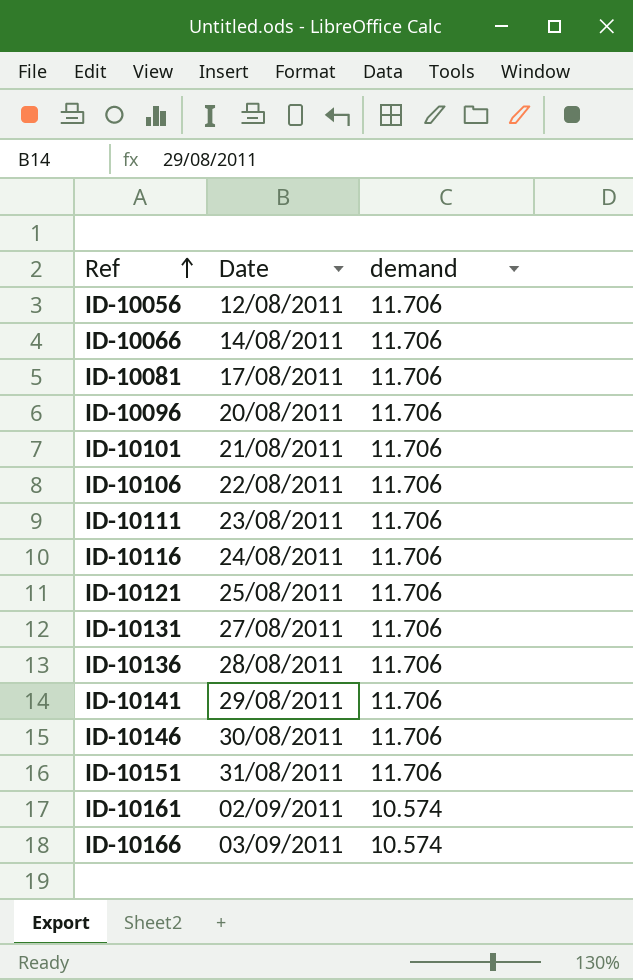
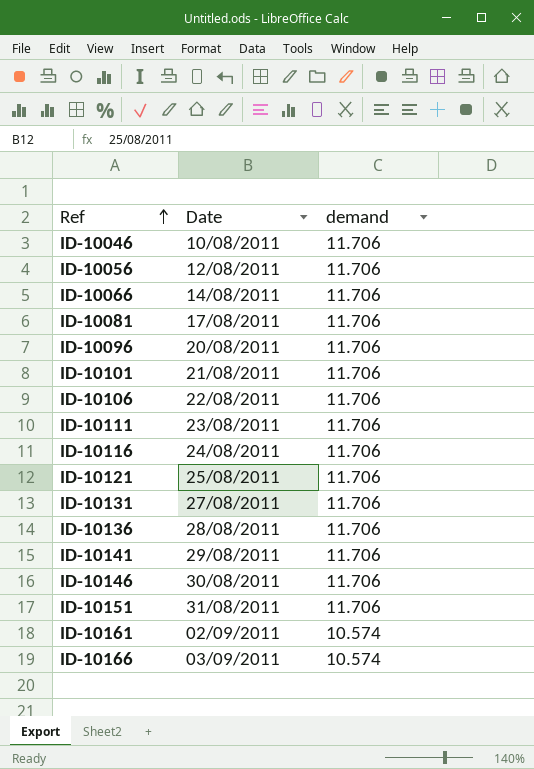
row ID-10046: none -> 10/08/2011 | 11.706

